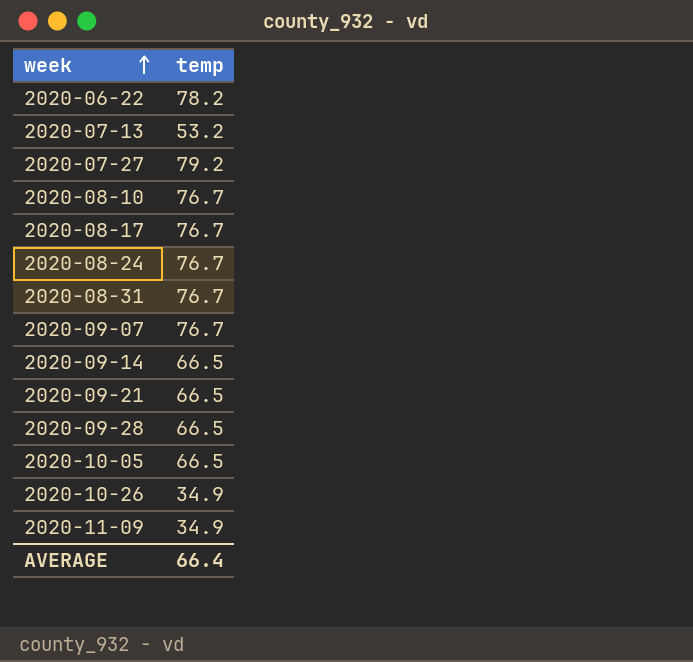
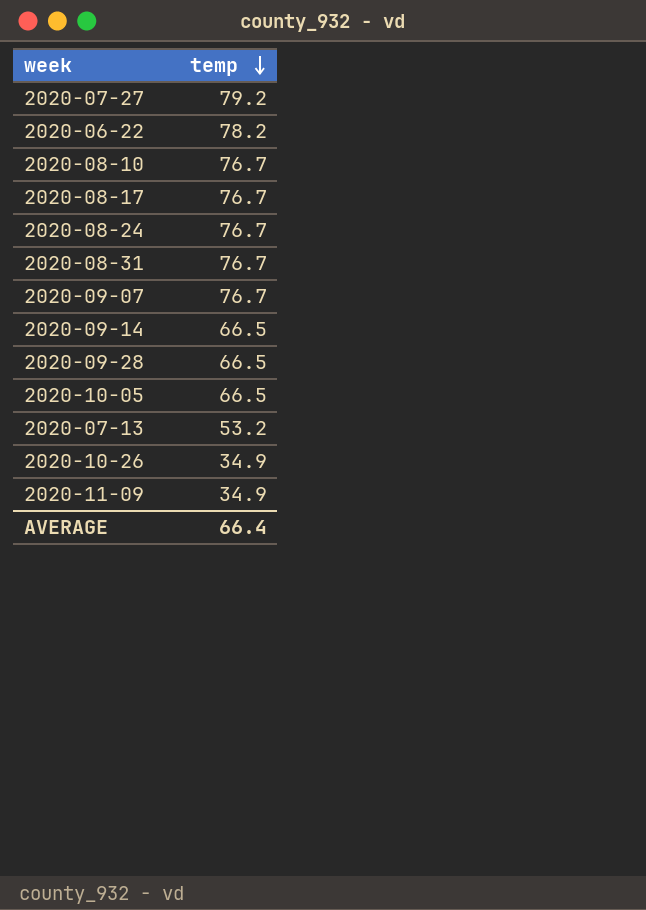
row order: week ascending -> temp descending
row 2020-09-21: 66.5 -> none

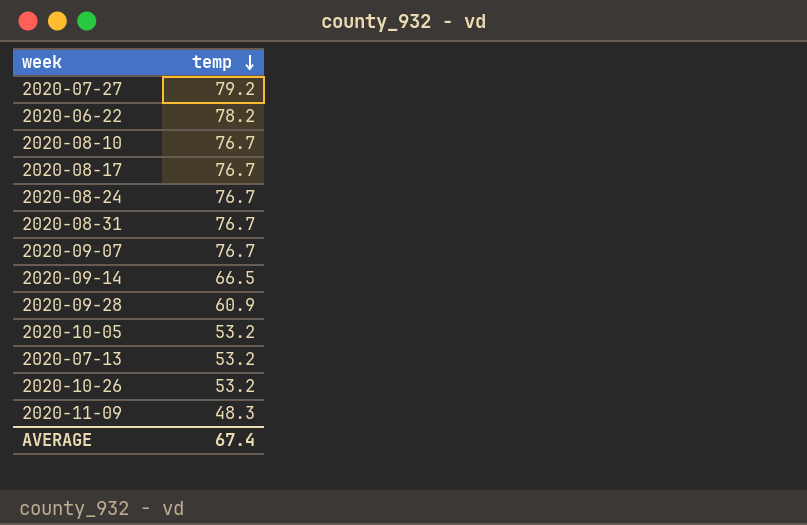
2020-09-28 | temp: 66.5 -> 60.9
2020-10-05 | temp: 66.5 -> 53.2
2020-10-26 | temp: 34.9 -> 53.2
2020-11-09 | temp: 34.9 -> 48.3
AVERAGE | temp: 66.4 -> 67.4

